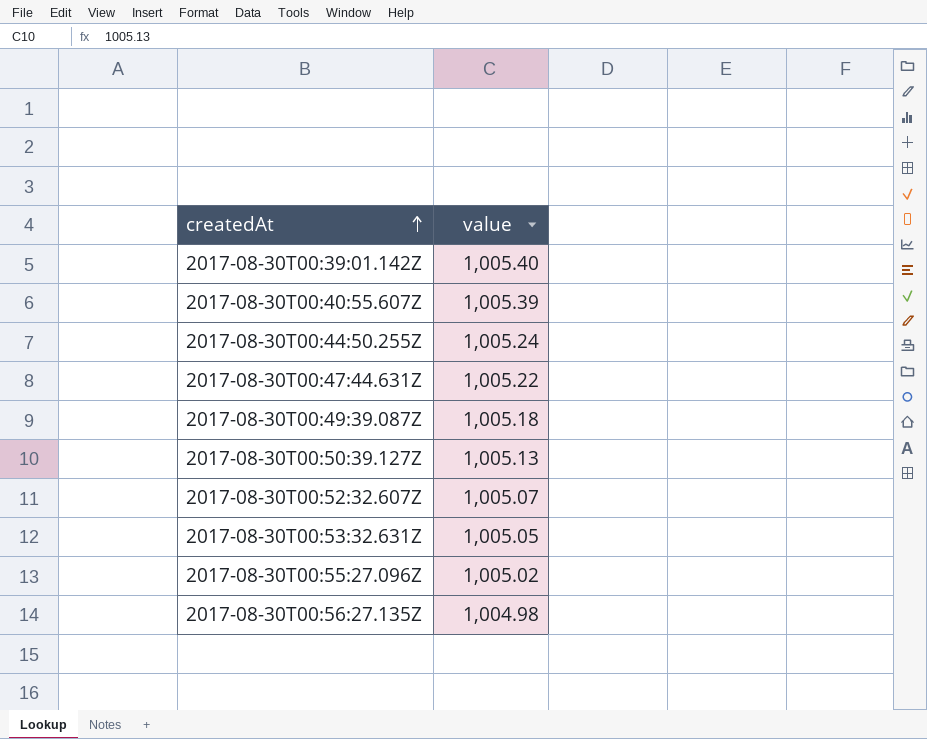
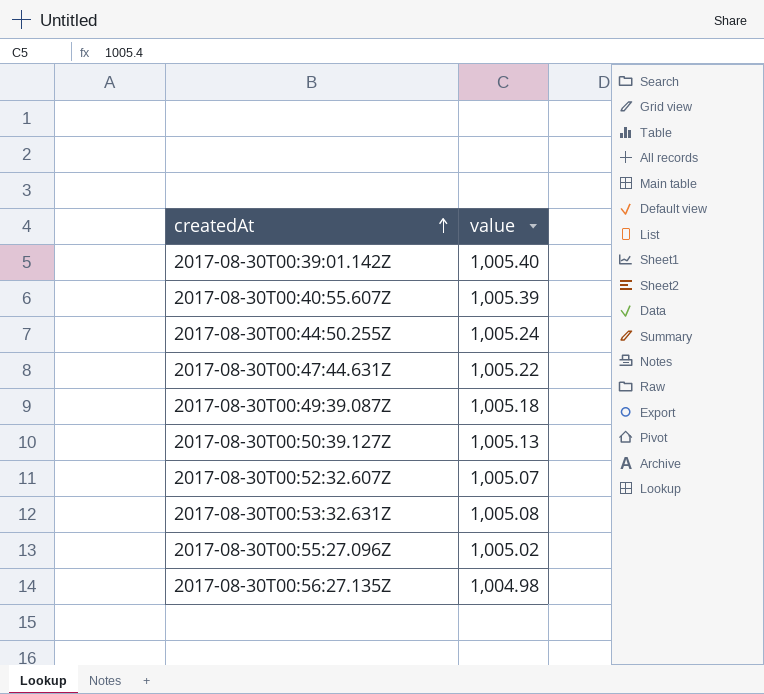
2017-08-30T00:53:32.631Z | value: 1,005.05 -> 1,005.08

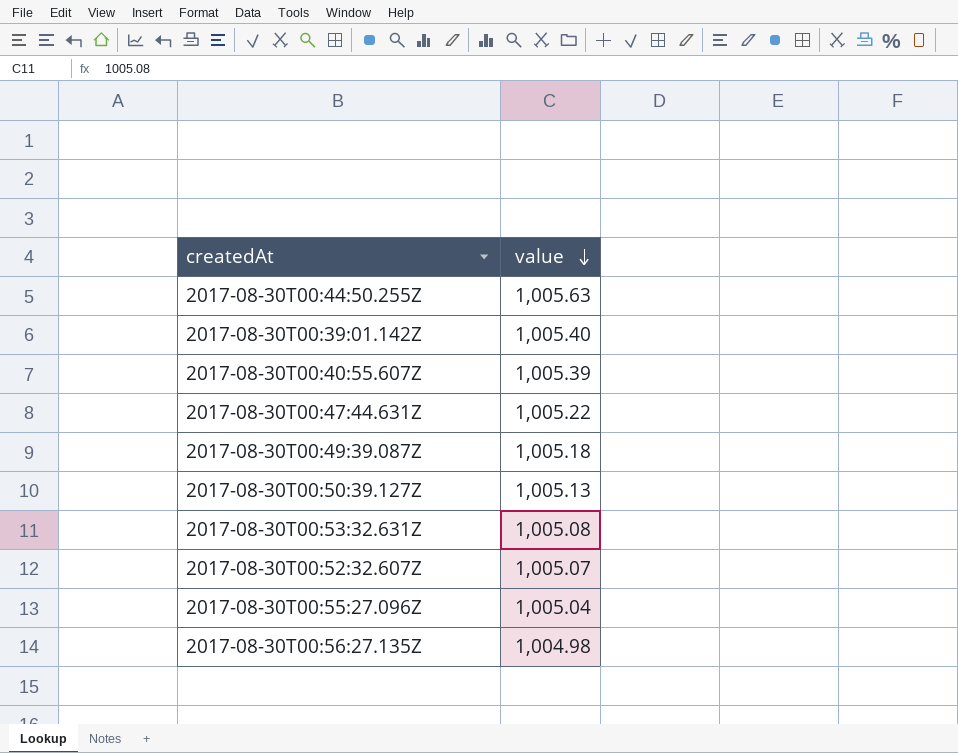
row order: createdAt ascending -> value descending
2017-08-30T00:44:50.255Z | value: 1,005.24 -> 1,005.63
2017-08-30T00:55:27.096Z | value: 1,005.02 -> 1,005.04

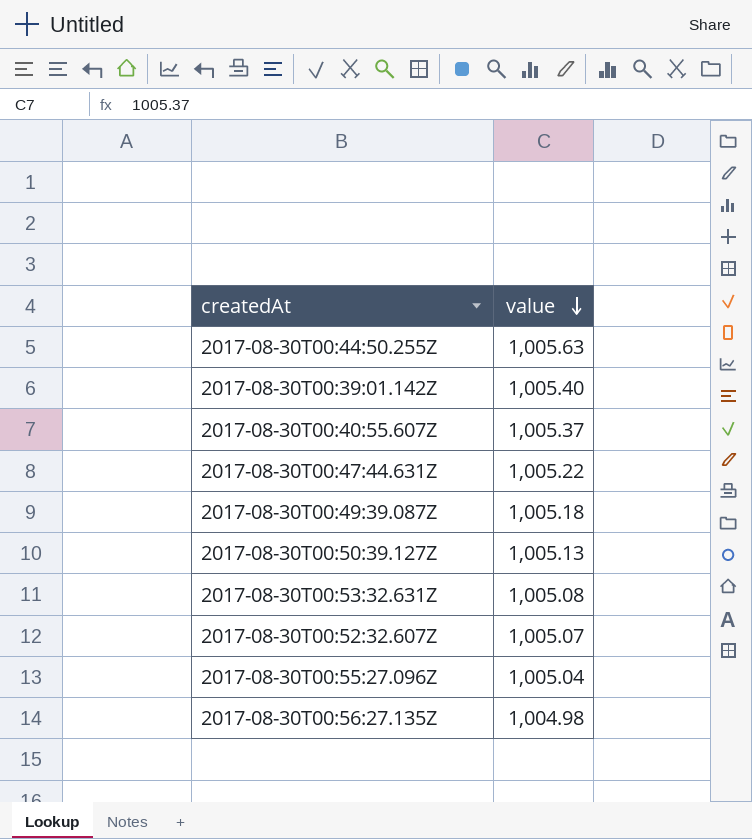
2017-08-30T00:40:55.607Z | value: 1,005.39 -> 1,005.37

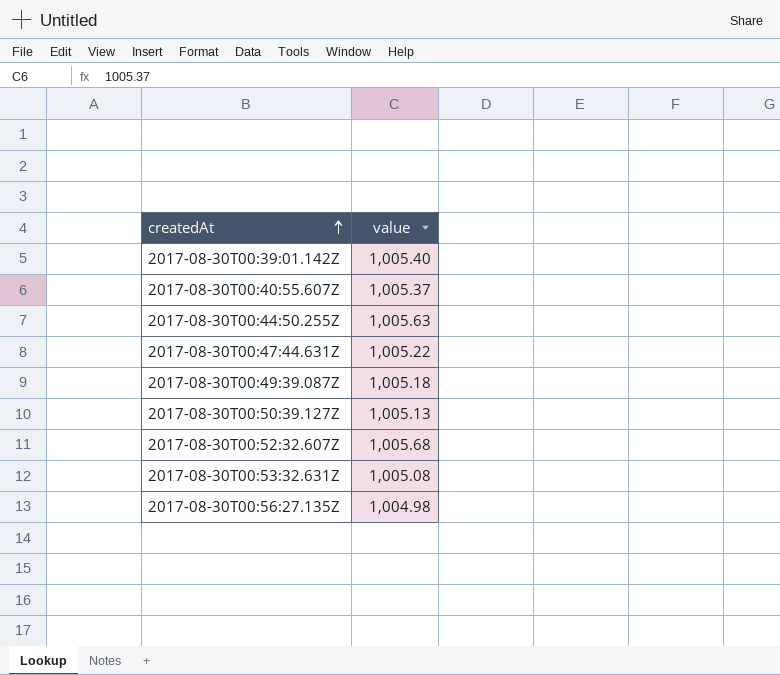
row order: value descending -> createdAt ascending
row 2017-08-30T00:55:27.096Z: 1,005.04 -> none
2017-08-30T00:52:32.607Z | value: 1,005.07 -> 1,005.68

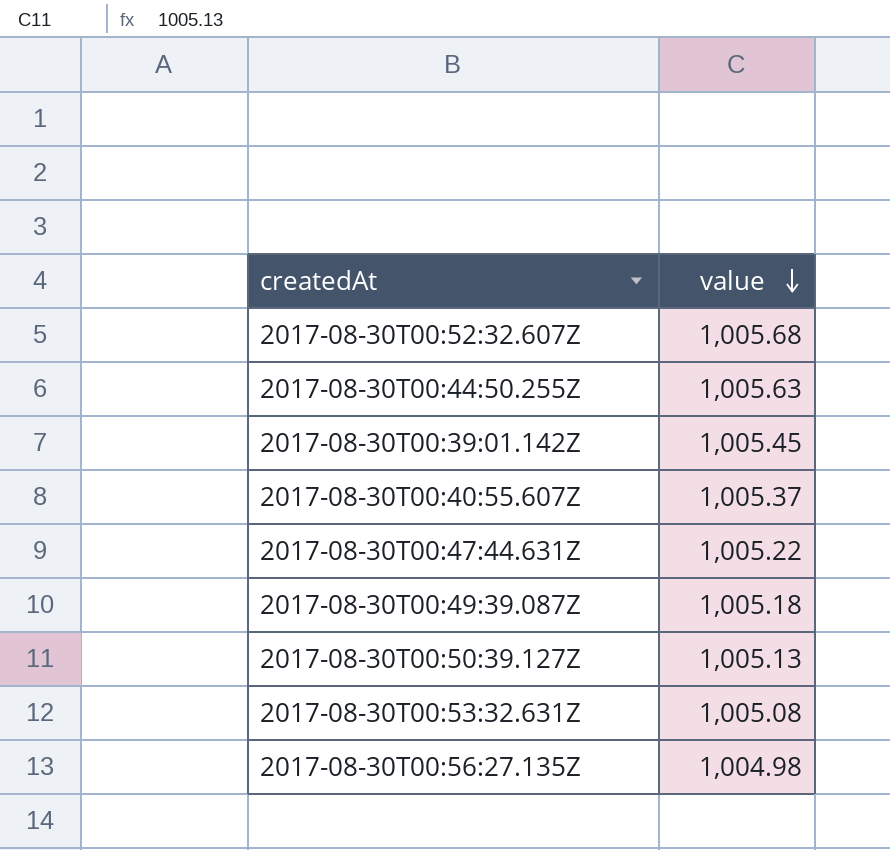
row order: createdAt ascending -> value descending
2017-08-30T00:39:01.142Z | value: 1,005.40 -> 1,005.45

